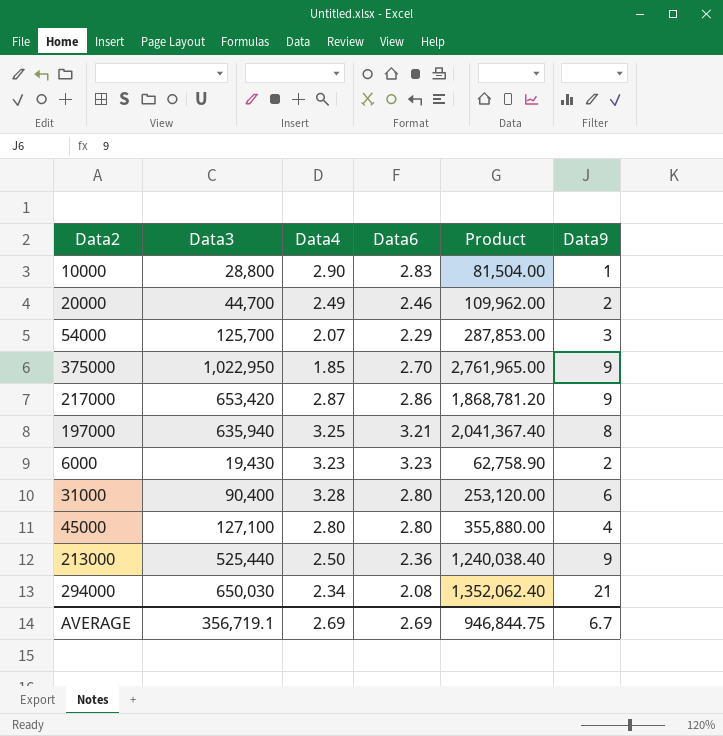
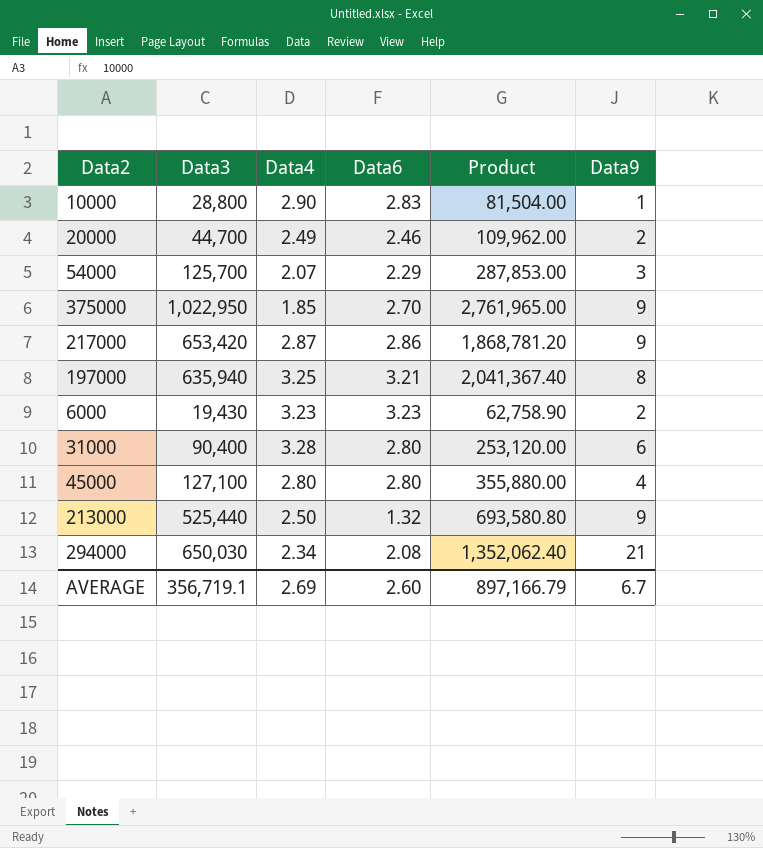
213000 | Data6: 2.36 -> 1.32
213000 | Product: 1,240,038.40 -> 693,580.80
AVERAGE | Data6: 2.69 -> 2.60
AVERAGE | Product: 946,844.75 -> 897,166.79

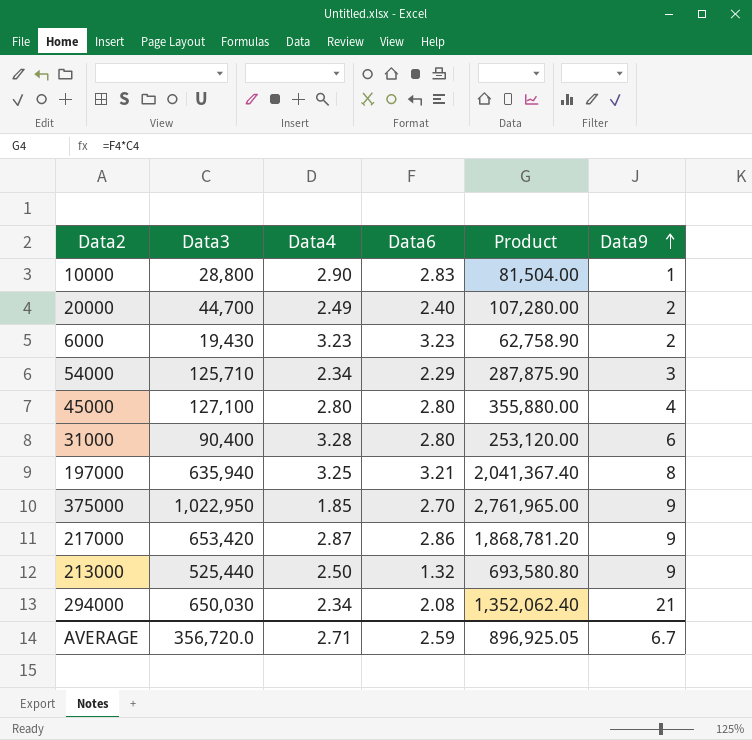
row order: none -> Data9 ascending
20000 | Data6: 2.46 -> 2.40
20000 | Product: 109,962.00 -> 107,280.00
54000 | Data3: 125,700 -> 125,710
54000 | Data4: 2.07 -> 2.34
54000 | Product: 287,853.00 -> 287,875.90
AVERAGE | Data3: 356,719.1 -> 356,720.0
AVERAGE | Data4: 2.69 -> 2.71
AVERAGE | Data6: 2.60 -> 2.59
AVERAGE | Product: 897,166.79 -> 896,925.05

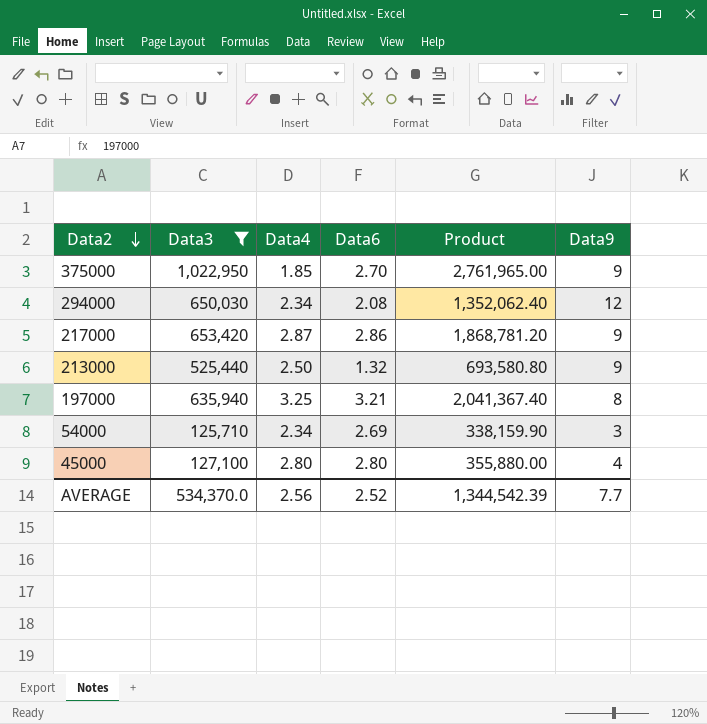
filter: none -> Data3 >= 125,710
row order: Data9 ascending -> Data2 descending
294000 | Data9: 21 -> 12
54000 | Data6: 2.29 -> 2.69
54000 | Product: 287,875.90 -> 338,159.90
AVERAGE | Data3: 356,720.0 -> 534,370.0
AVERAGE | Data4: 2.71 -> 2.56
AVERAGE | Data6: 2.59 -> 2.52
AVERAGE | Product: 896,925.05 -> 1,344,542.39
AVERAGE | Data9: 6.7 -> 7.7

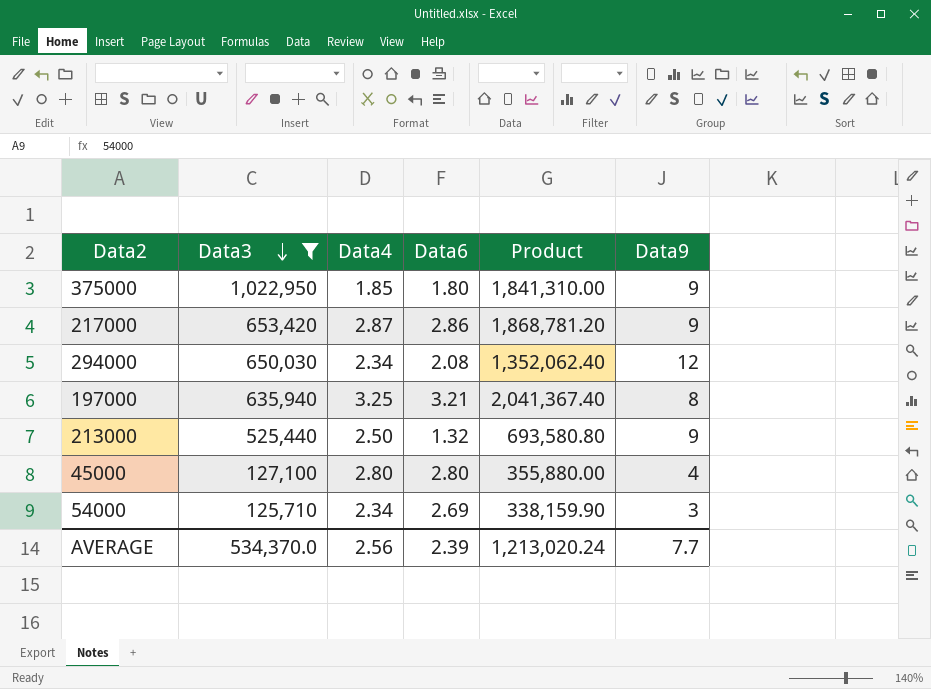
row order: Data2 descending -> Data3 descending
375000 | Data6: 2.70 -> 1.80
375000 | Product: 2,761,965.00 -> 1,841,310.00
AVERAGE | Data6: 2.52 -> 2.39
AVERAGE | Product: 1,344,542.39 -> 1,213,020.24

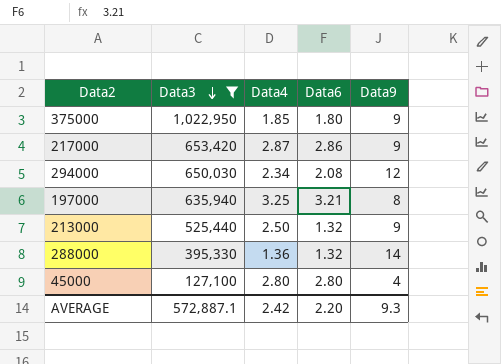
column Product | formula: [Data3] * [Data6] -> none
row 54000: 125,710 | 2.34 | 2.69 | 338,159.90 | 3 -> none
row 288000: none -> 395,330 | 1.36 | 1.32 | 14
AVERAGE | Data3: 534,370.0 -> 572,887.1
AVERAGE | Data4: 2.56 -> 2.42
AVERAGE | Data6: 2.39 -> 2.20
AVERAGE | Data9: 7.7 -> 9.3

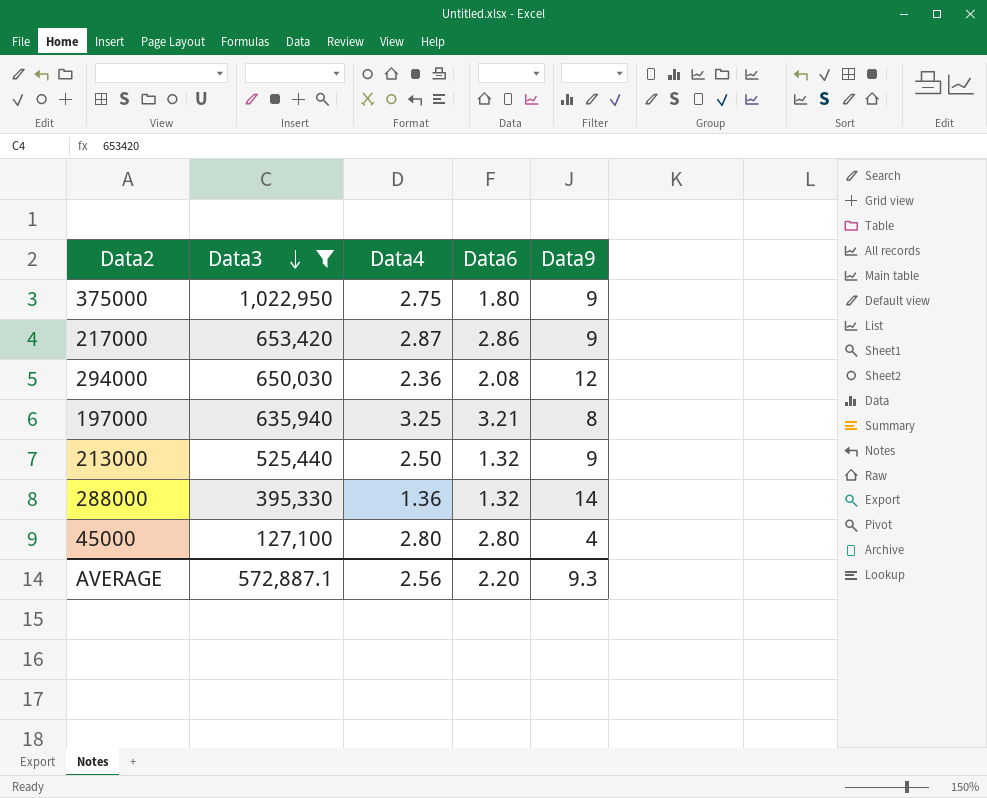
375000 | Data4: 1.85 -> 2.75
294000 | Data4: 2.34 -> 2.36
AVERAGE | Data4: 2.42 -> 2.56

